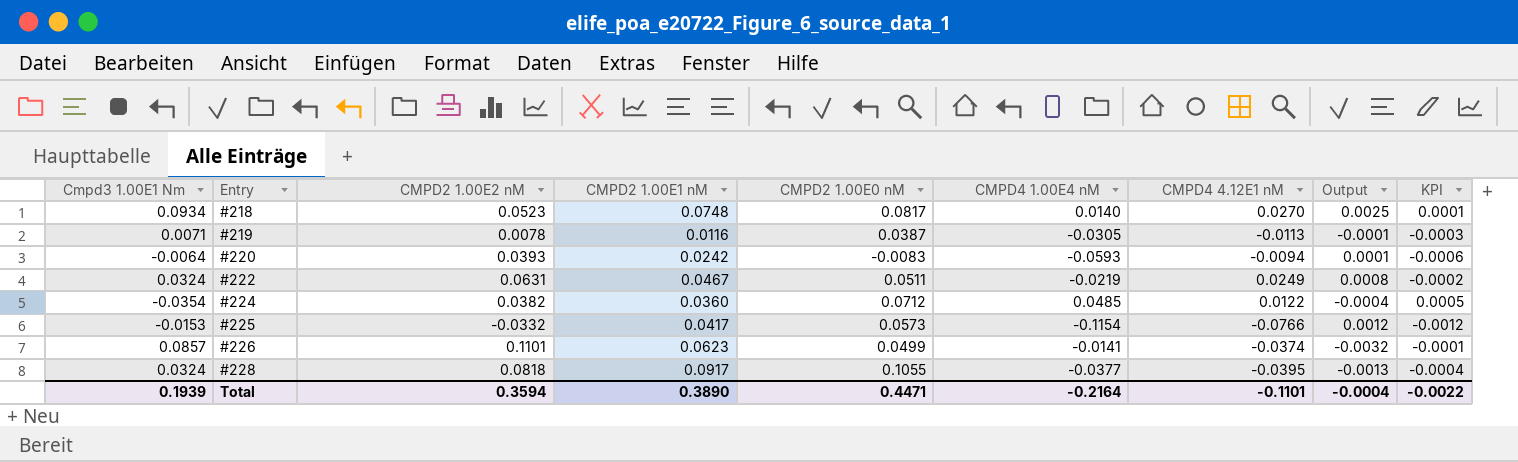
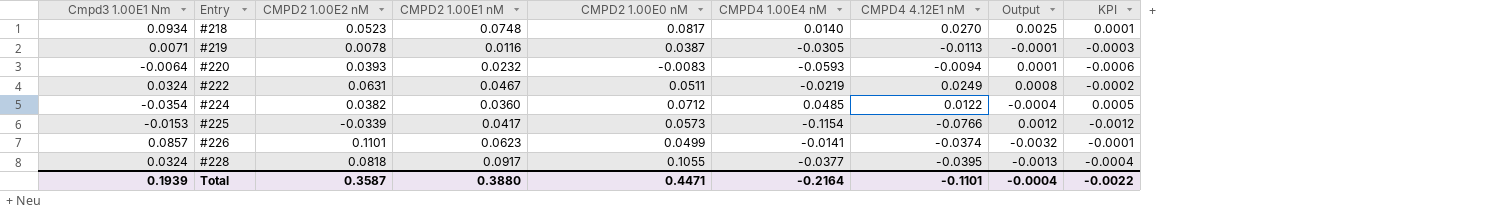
#220 | CMPD2 1.00E1 nM: 0.0242 -> 0.0232
#225 | CMPD2 1.00E2 nM: -0.0332 -> -0.0339
Total | CMPD2 1.00E2 nM: 0.3594 -> 0.3587
Total | CMPD2 1.00E1 nM: 0.3890 -> 0.3880

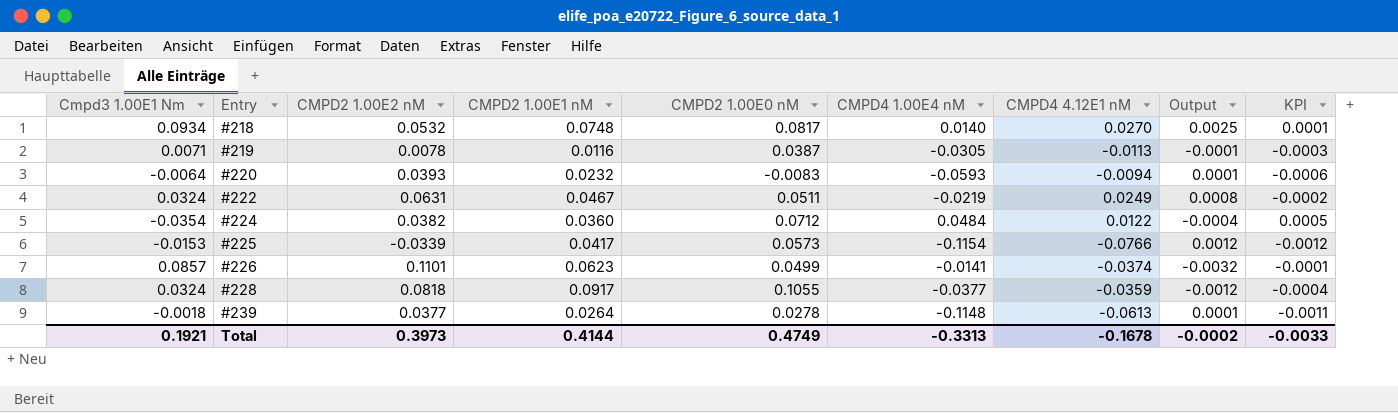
#218 | CMPD2 1.00E2 nM: 0.0523 -> 0.0532
#224 | CMPD4 1.00E4 nM: 0.0485 -> 0.0484
#228 | CMPD4 4.12E1 nM: -0.0395 -> -0.0359
#228 | Output: -0.0013 -> -0.0012
row #239: none -> -0.0018 | 0.0377 | 0.0264 | 0.0278 | -0.1148 | -0.0613 | 0.0001 | -0.0011
Total | Cmpd3 1.00E1 Nm: 0.1939 -> 0.1921
Total | CMPD2 1.00E2 nM: 0.3587 -> 0.3973
Total | CMPD2 1.00E1 nM: 0.3880 -> 0.4144
Total | CMPD2 1.00E0 nM: 0.4471 -> 0.4749
Total | CMPD4 1.00E4 nM: -0.2164 -> -0.3313
Total | CMPD4 4.12E1 nM: -0.1101 -> -0.1678
Total | Output: -0.0004 -> -0.0002
Total | KPI: -0.0022 -> -0.0033

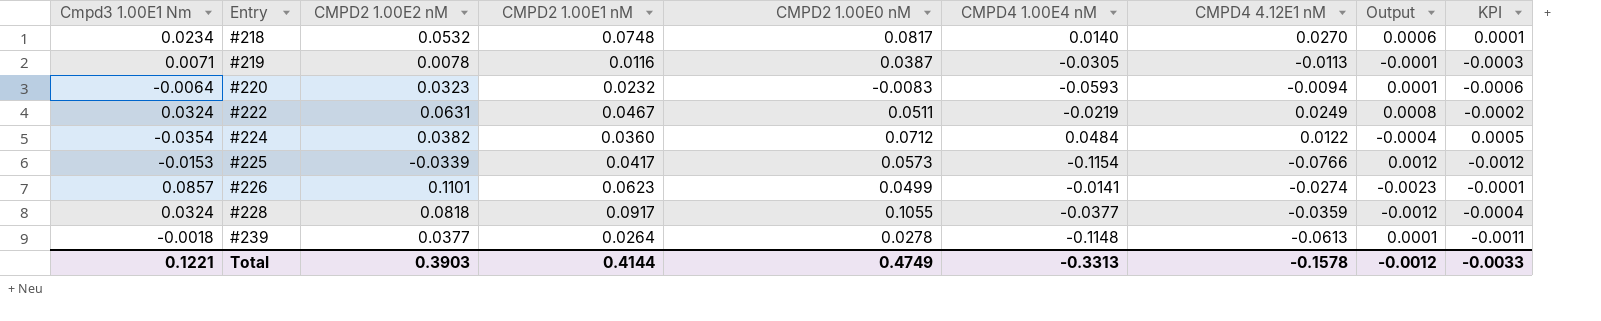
#218 | Cmpd3 1.00E1 Nm: 0.0934 -> 0.0234
#218 | Output: 0.0025 -> 0.0006
#220 | CMPD2 1.00E2 nM: 0.0393 -> 0.0323
#226 | CMPD4 4.12E1 nM: -0.0374 -> -0.0274
#226 | Output: -0.0032 -> -0.0023
Total | Cmpd3 1.00E1 Nm: 0.1921 -> 0.1221
Total | CMPD2 1.00E2 nM: 0.3973 -> 0.3903
Total | CMPD4 4.12E1 nM: -0.1678 -> -0.1578
Total | Output: -0.0002 -> -0.0012

